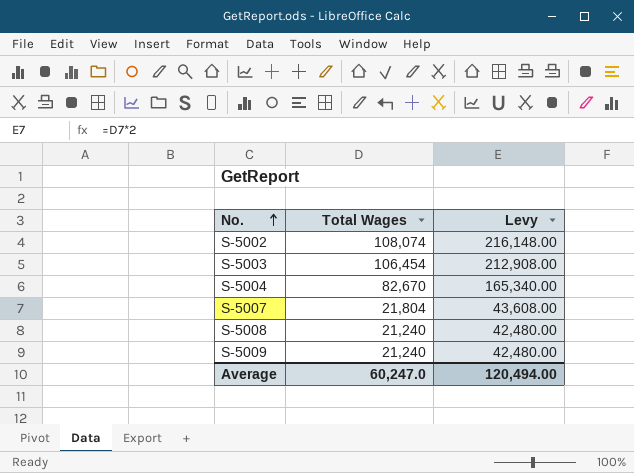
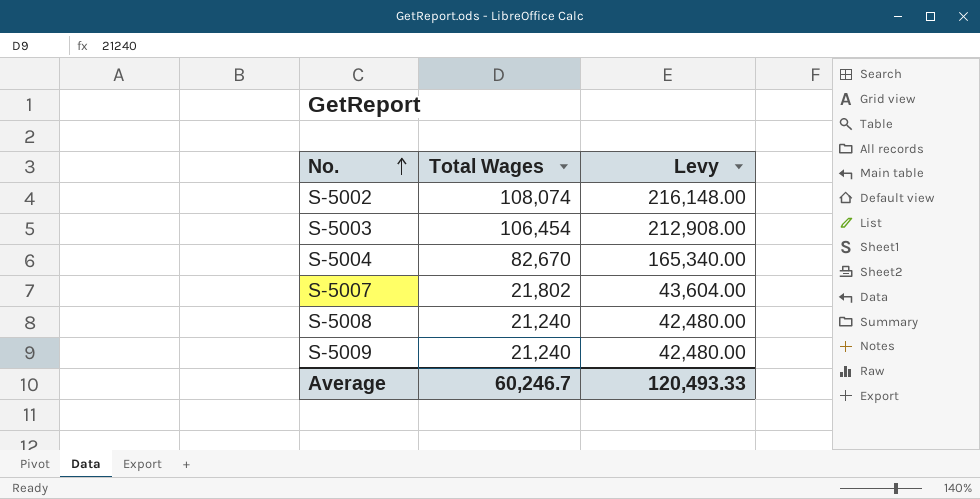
S-5007 | Total Wages: 21,804 -> 21,802
S-5007 | Levy: 43,608.00 -> 43,604.00
Average | Total Wages: 60,247.0 -> 60,246.7
Average | Levy: 120,494.00 -> 120,493.33

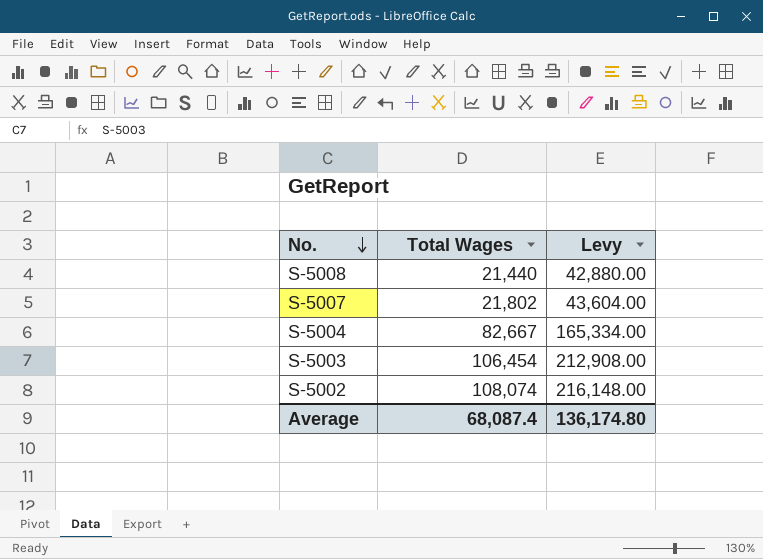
row order: No. ascending -> No. descending
row S-5009: 21,240 | 42,480.00 -> none
S-5008 | Total Wages: 21,240 -> 21,440
S-5008 | Levy: 42,480.00 -> 42,880.00
S-5004 | Total Wages: 82,670 -> 82,667
S-5004 | Levy: 165,340.00 -> 165,334.00
Average | Total Wages: 60,246.7 -> 68,087.4
Average | Levy: 120,493.33 -> 136,174.80

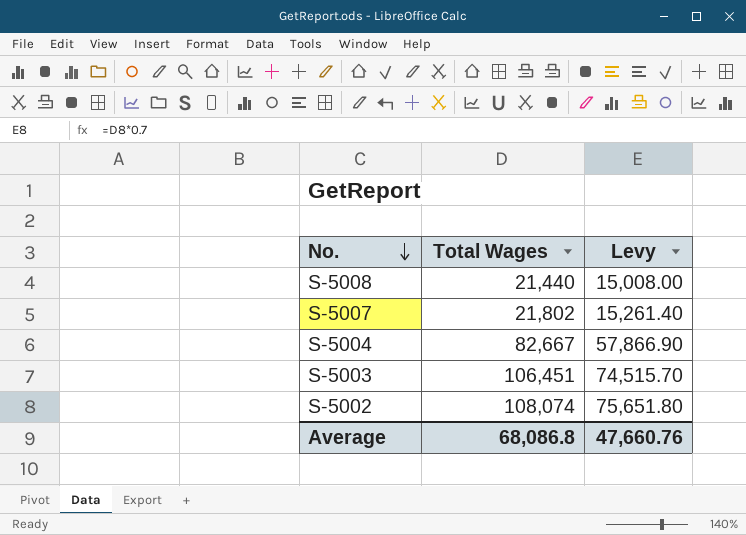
column Levy | formula: [Total Wages] * 2 -> [Total Wages] * 0.7
S-5003 | Total Wages: 106,454 -> 106,451
Average | Total Wages: 68,087.4 -> 68,086.8
Average | Levy: 136,174.80 -> 47,660.76

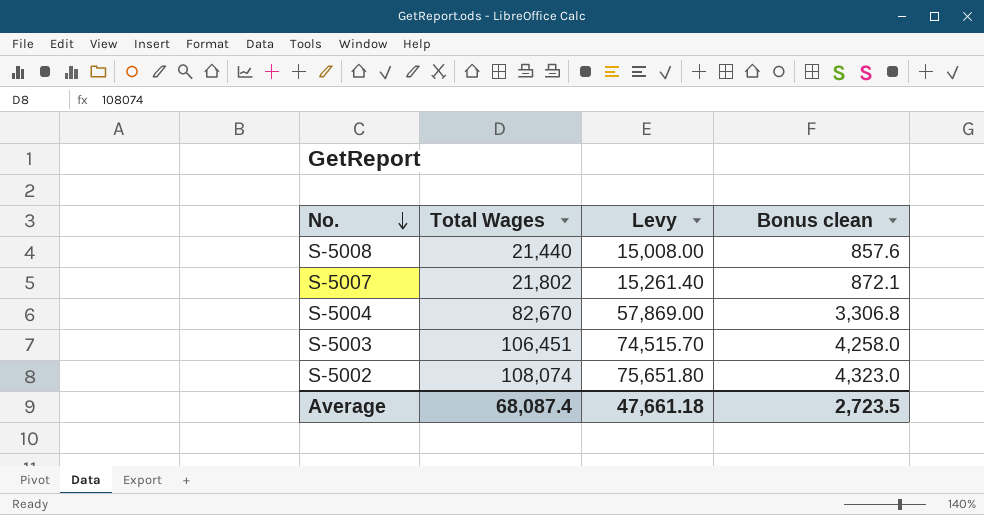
column Bonus clean | formula: none -> [Total Wages] * 0.04
S-5004 | Total Wages: 82,667 -> 82,670
S-5004 | Levy: 57,866.90 -> 57,869.00
Average | Total Wages: 68,086.8 -> 68,087.4
Average | Levy: 47,660.76 -> 47,661.18

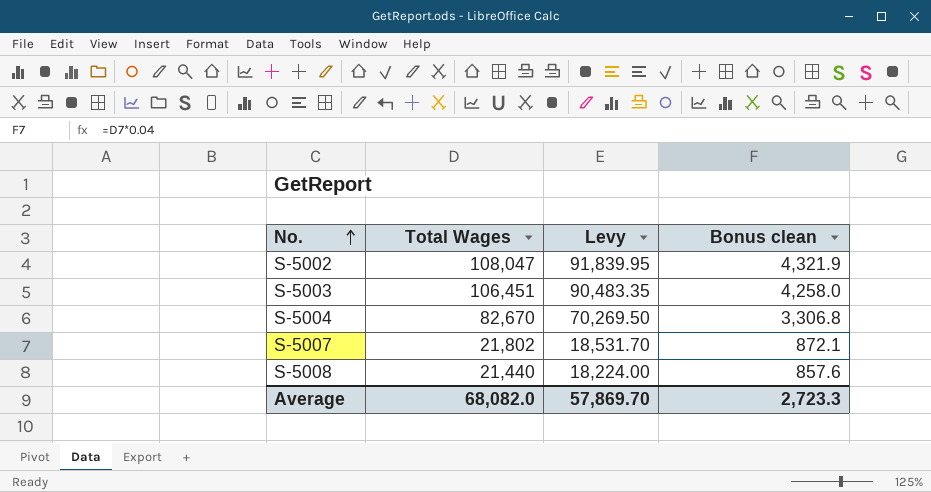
row order: No. descending -> No. ascending
column Levy | formula: [Total Wages] * 0.7 -> [Total Wages] * 0.85
S-5002 | Total Wages: 108,074 -> 108,047
S-5002 | Bonus clean: 4,323.0 -> 4,321.9
Average | Total Wages: 68,087.4 -> 68,082.0
Average | Levy: 47,661.18 -> 57,869.70
Average | Bonus clean: 2,723.5 -> 2,723.3

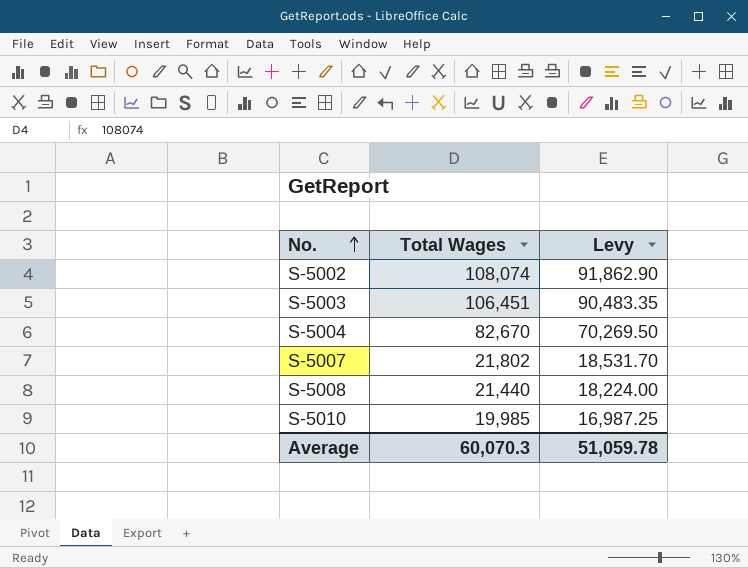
column Bonus clean | formula: [Total Wages] * 0.04 -> none
S-5002 | Total Wages: 108,047 -> 108,074
S-5002 | Levy: 91,839.95 -> 91,862.90
row S-5010: none -> 19,985 | 16,987.25
Average | Total Wages: 68,082.0 -> 60,070.3
Average | Levy: 57,869.70 -> 51,059.78

